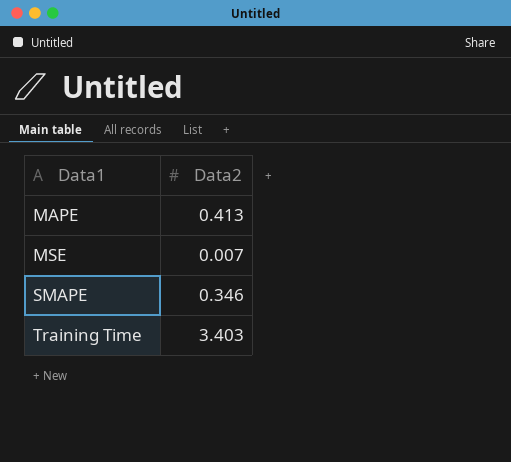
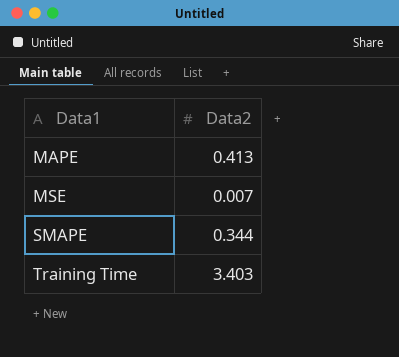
SMAPE | Data2: 0.346 -> 0.344

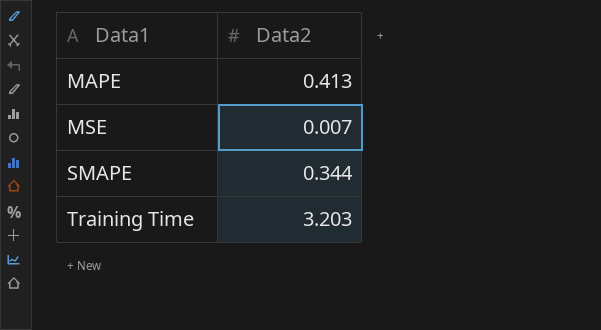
Training Time | Data2: 3.403 -> 3.203

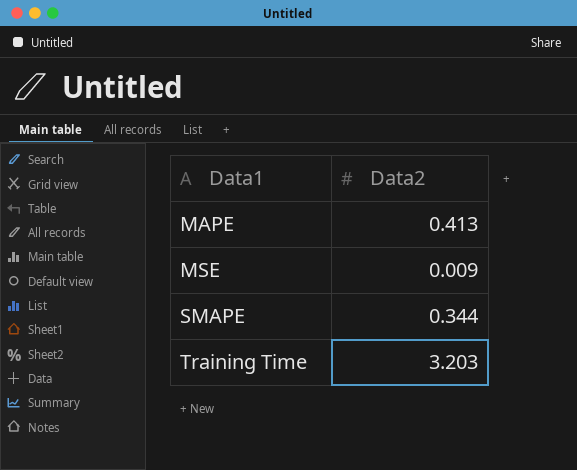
MSE | Data2: 0.007 -> 0.009

